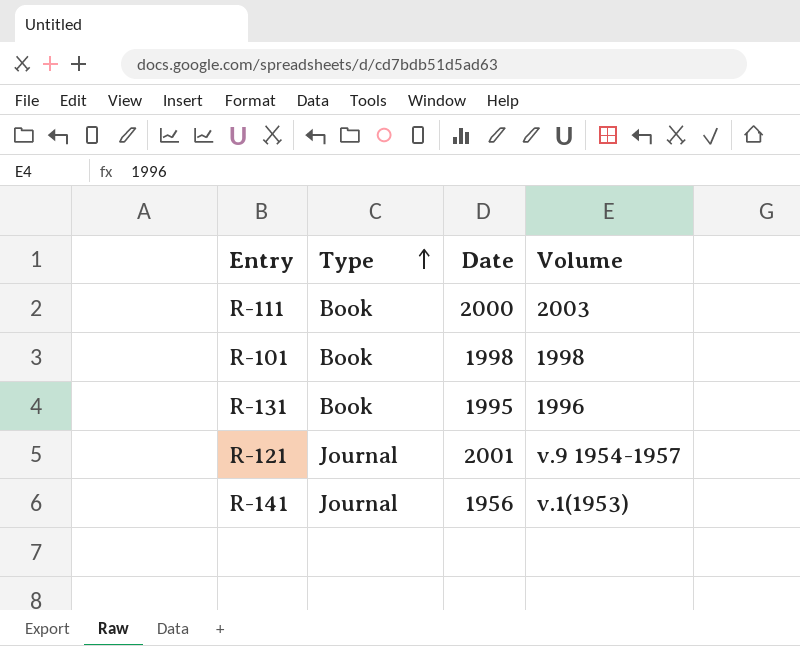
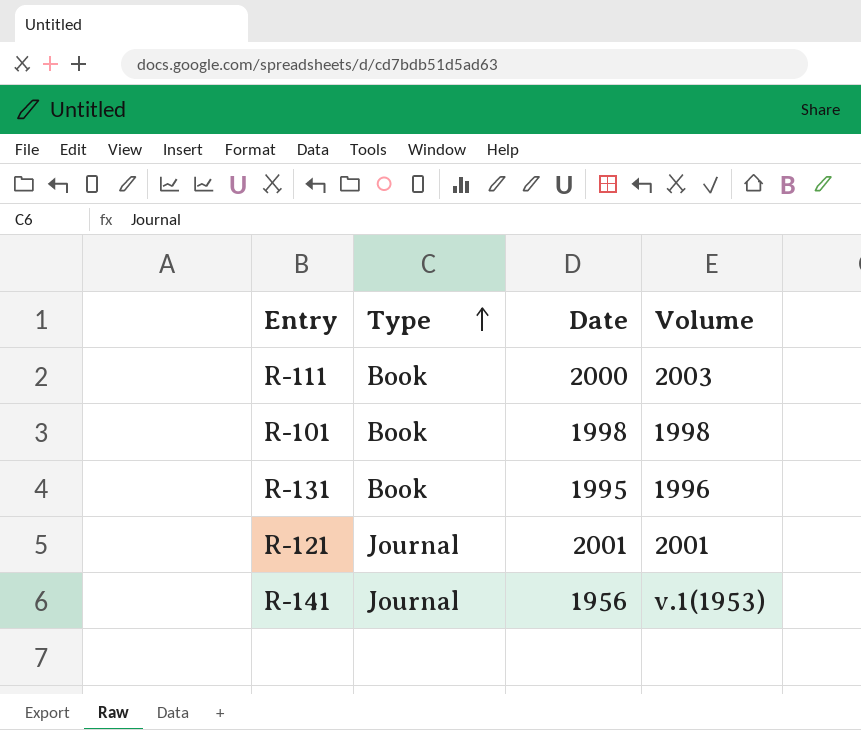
R-121 | Volume: v.9 1954-1957 -> 2001

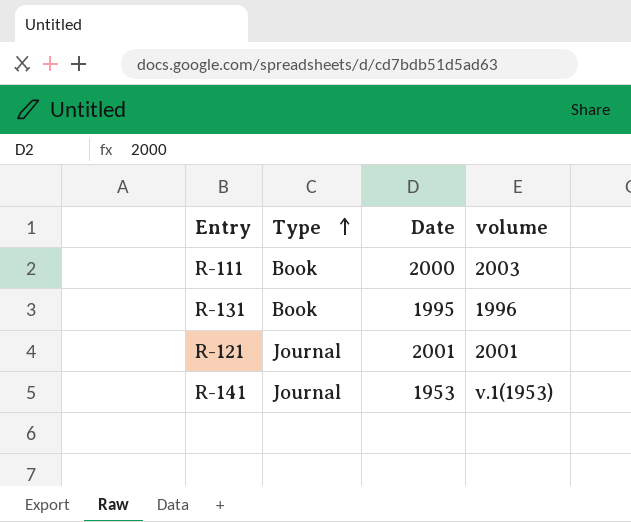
column name: Volume -> volume
row R-101: Book | 1998 | 1998 -> none
R-141 | Date: 1956 -> 1953

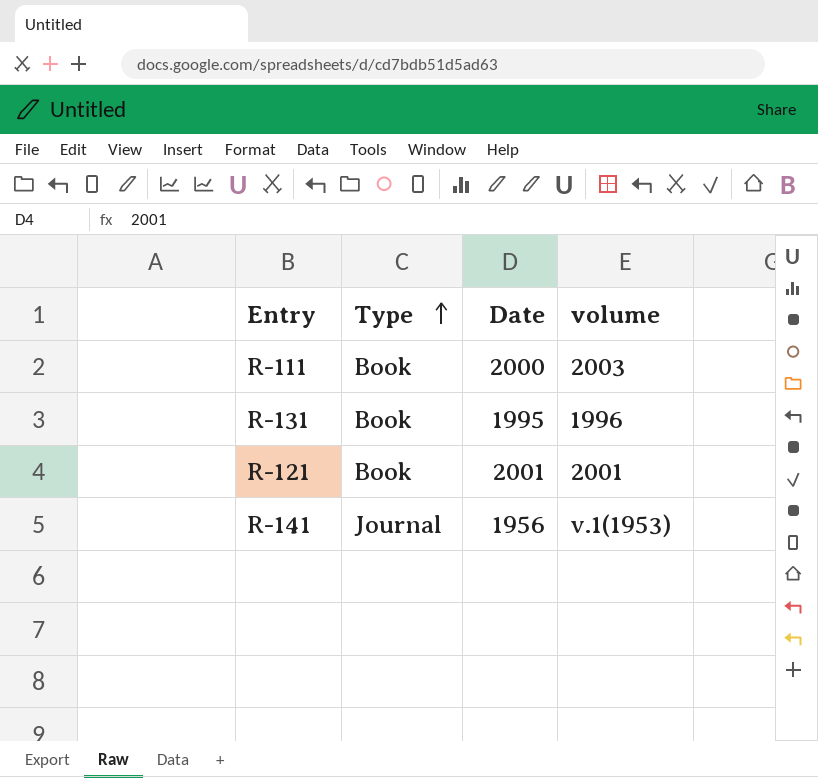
R-121 | Type: Journal -> Book
R-141 | Date: 1953 -> 1956

